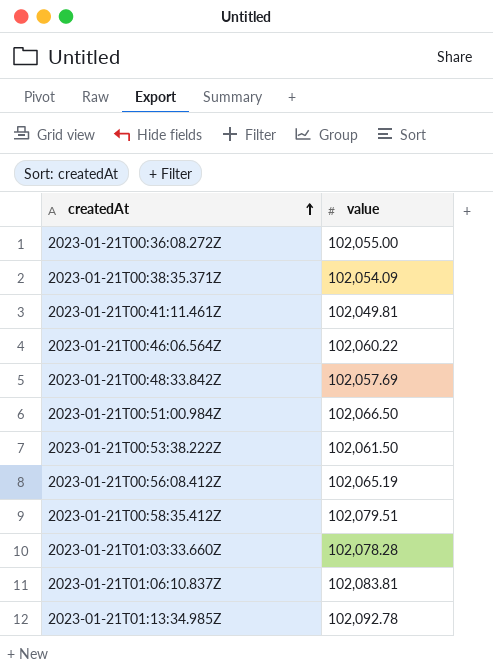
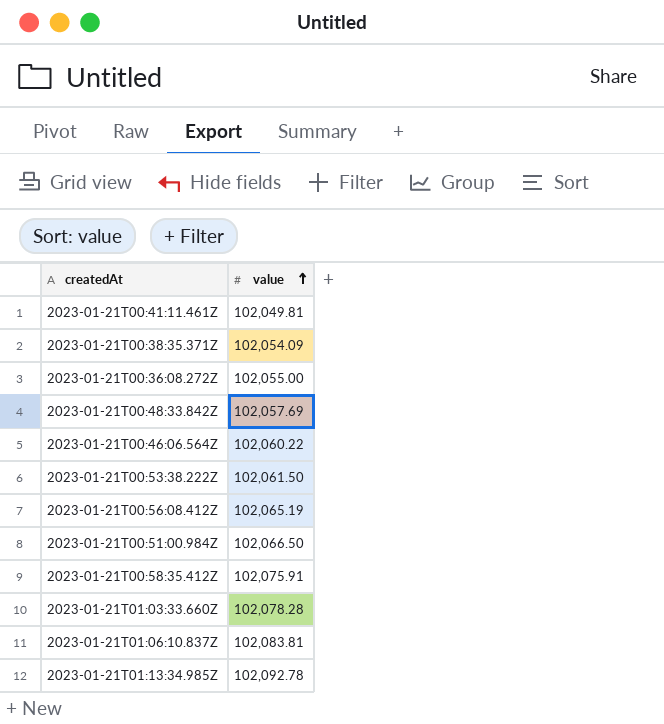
row order: createdAt ascending -> value ascending
2023-01-21T00:58:35.412Z | value: 102,079.51 -> 102,075.91

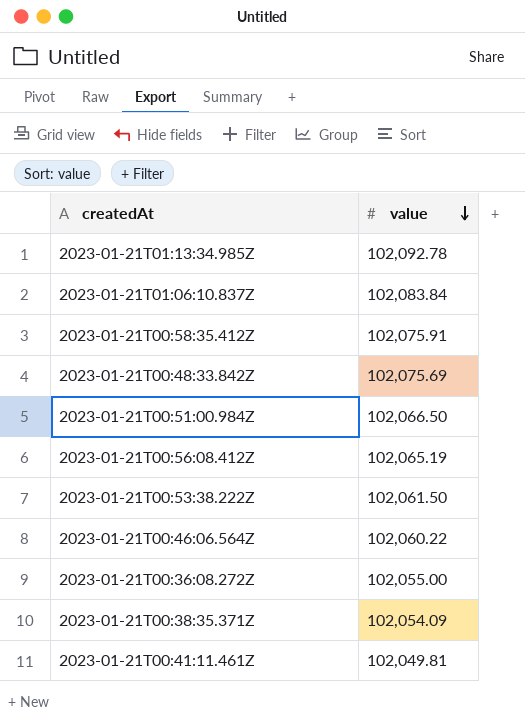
row order: value ascending -> value descending
row 2023-01-21T01:03:33.660Z: 102,078.28 -> none
2023-01-21T01:06:10.837Z | value: 102,083.81 -> 102,083.84
2023-01-21T00:48:33.842Z | value: 102,057.69 -> 102,075.69

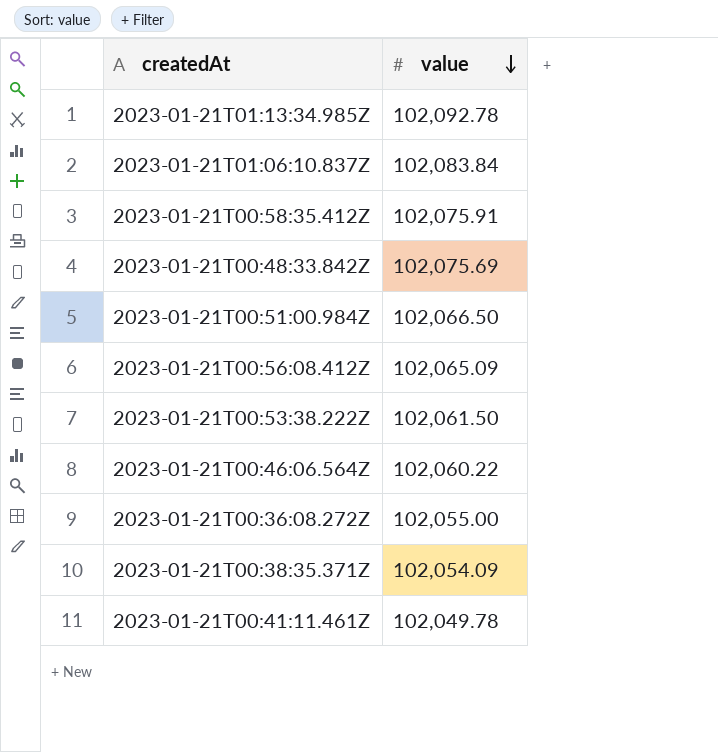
2023-01-21T00:56:08.412Z | value: 102,065.19 -> 102,065.09
2023-01-21T00:41:11.461Z | value: 102,049.81 -> 102,049.78

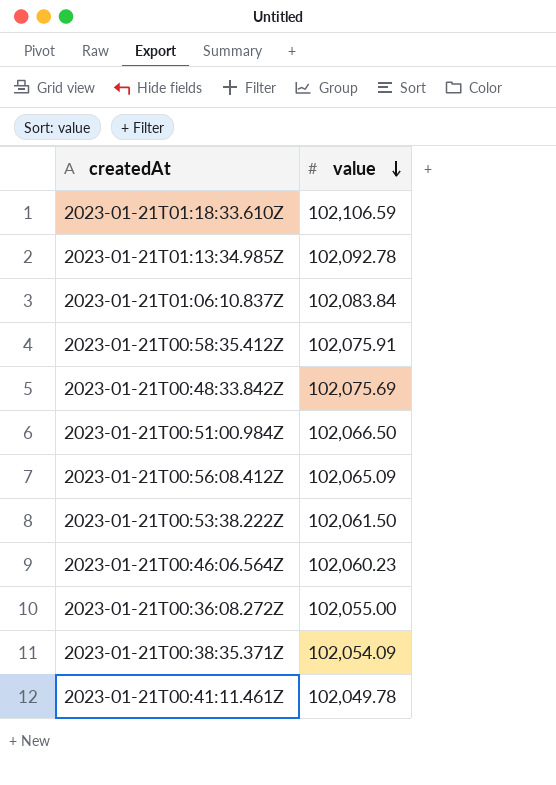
row 2023-01-21T01:18:33.610Z: none -> 102,106.59
2023-01-21T00:46:06.564Z | value: 102,060.22 -> 102,060.23

